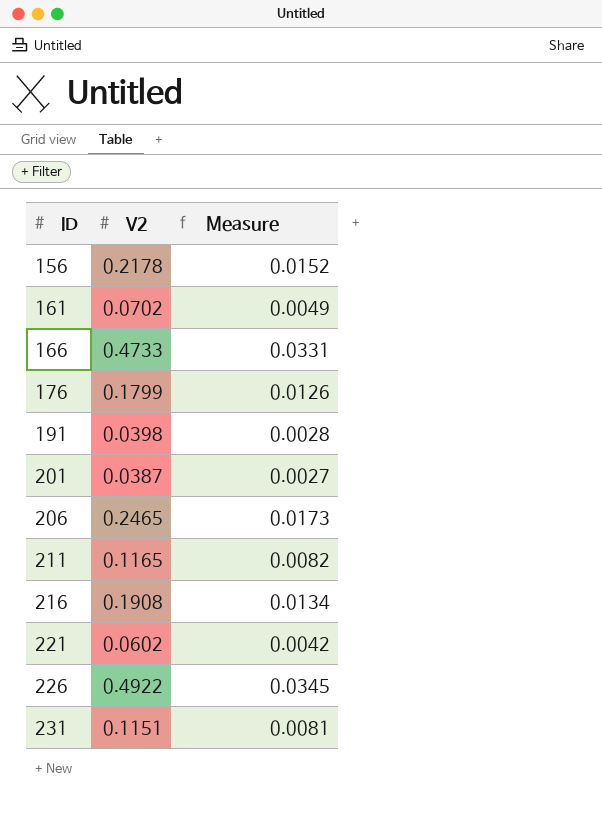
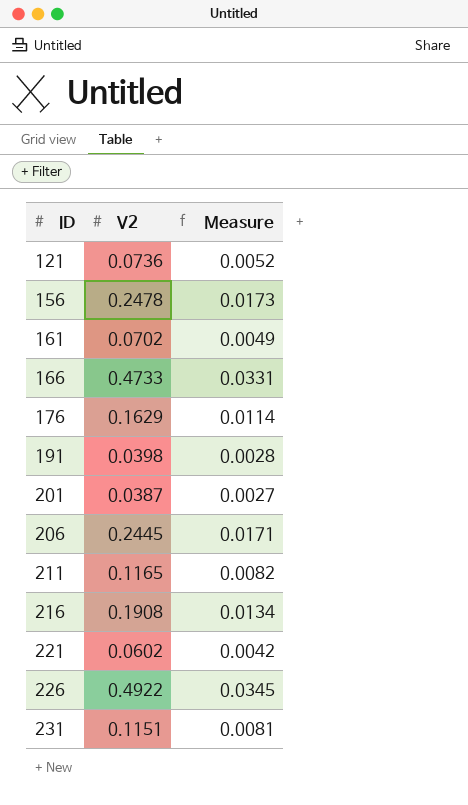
row 121: none -> 0.0736 | 0.0052
156 | V2: 0.2178 -> 0.2478
156 | Measure: 0.0152 -> 0.0173
176 | V2: 0.1799 -> 0.1629
176 | Measure: 0.0126 -> 0.0114
206 | V2: 0.2465 -> 0.2445
206 | Measure: 0.0173 -> 0.0171

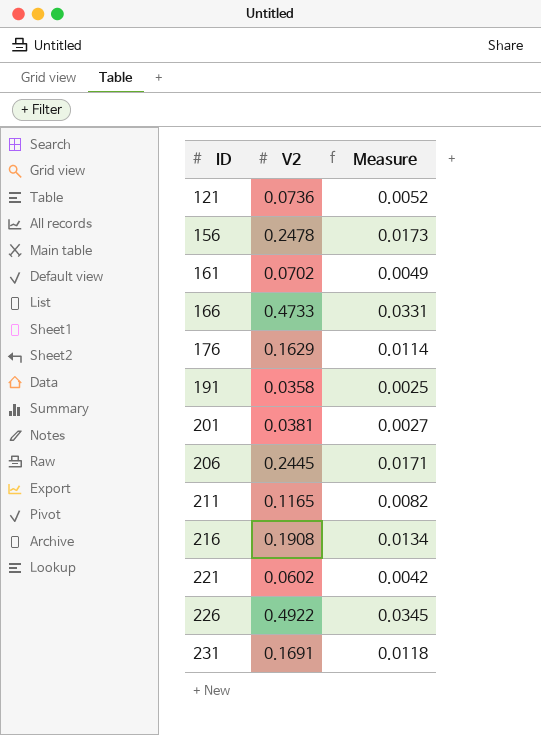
191 | V2: 0.0398 -> 0.0358
191 | Measure: 0.0028 -> 0.0025
201 | V2: 0.0387 -> 0.0381
231 | V2: 0.1151 -> 0.1691
231 | Measure: 0.0081 -> 0.0118

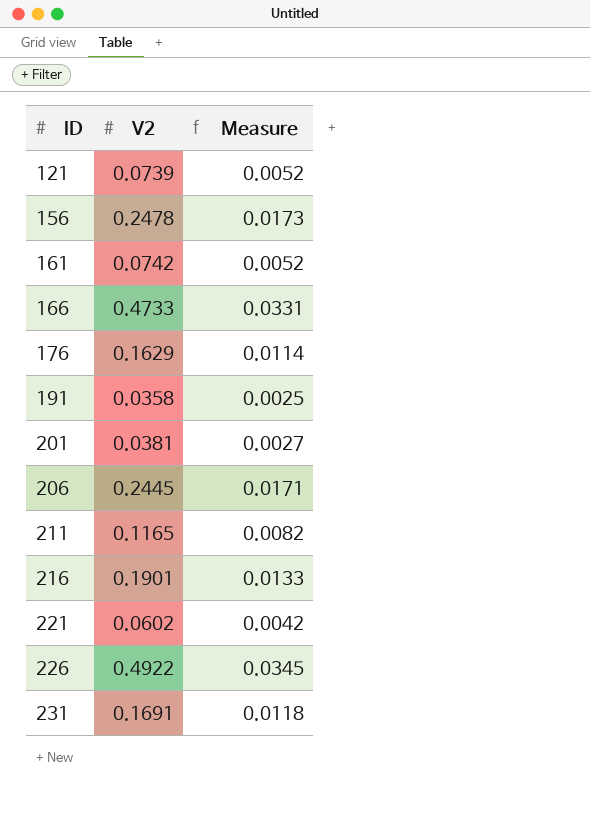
121 | V2: 0.0736 -> 0.0739
161 | V2: 0.0702 -> 0.0742
161 | Measure: 0.0049 -> 0.0052
216 | V2: 0.1908 -> 0.1901
216 | Measure: 0.0134 -> 0.0133

